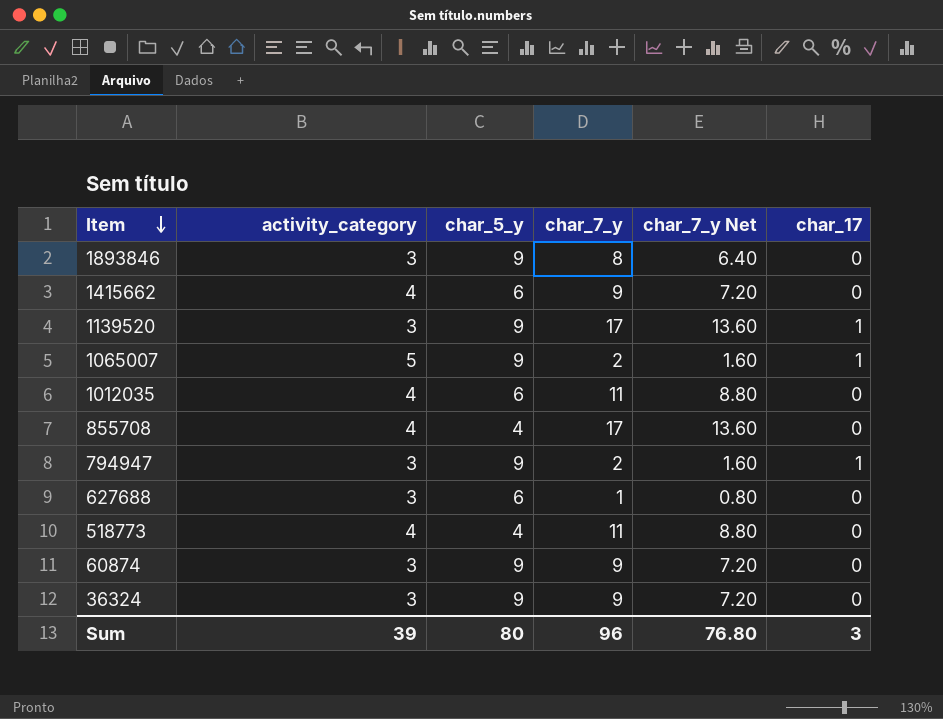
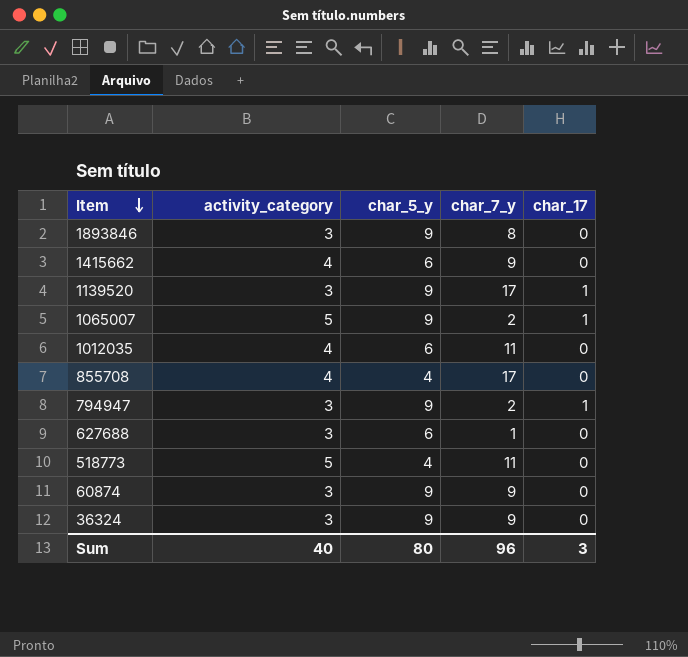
column char_7_y Net | formula: [char_7_y] * 0.8 -> none
518773 | activity_category: 4 -> 5
Sum | activity_category: 39 -> 40

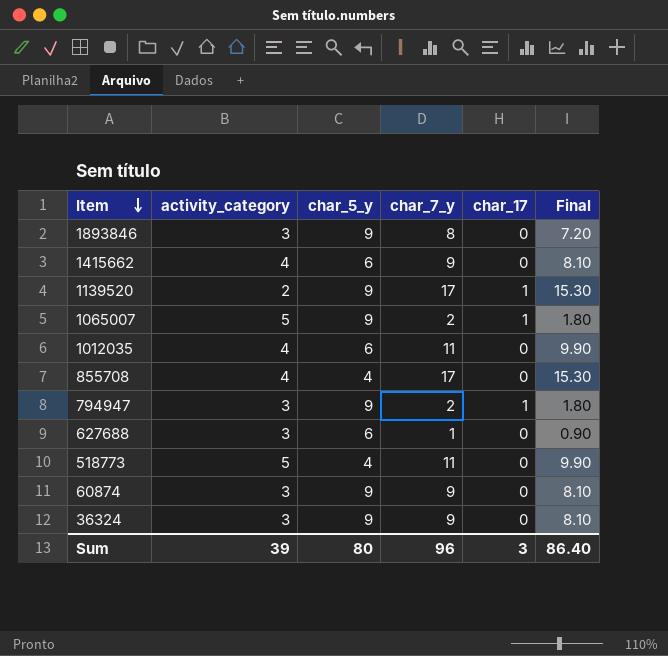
column Final | formula: none -> [char_7_y] * 0.9
1139520 | activity_category: 3 -> 2
Sum | activity_category: 40 -> 39

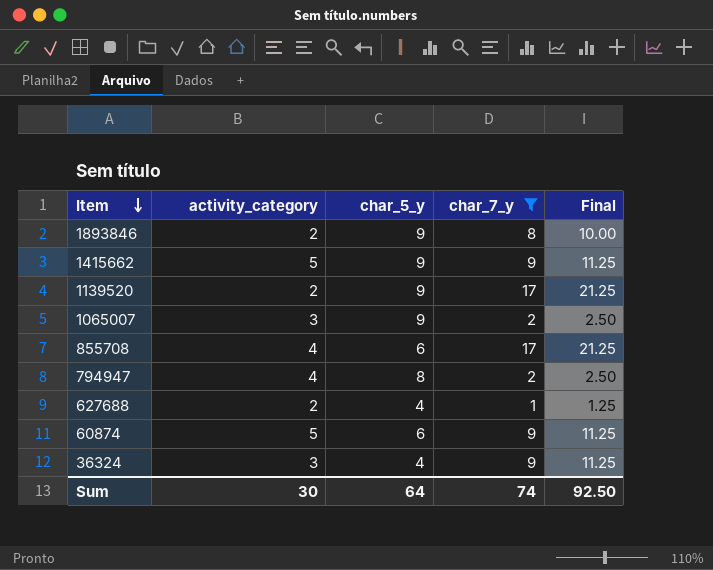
filter: none -> char_7_y != 11
column char_17 | position: 5 -> none
column Final | formula: [char_7_y] * 0.9 -> [char_7_y] * 1.25
1893846 | activity_category: 3 -> 2
1415662 | activity_category: 4 -> 5
1415662 | char_5_y: 6 -> 9
1065007 | activity_category: 5 -> 3
855708 | char_5_y: 4 -> 6
794947 | activity_category: 3 -> 4
794947 | char_5_y: 9 -> 8
627688 | activity_category: 3 -> 2
627688 | char_5_y: 6 -> 4
60874 | activity_category: 3 -> 5
60874 | char_5_y: 9 -> 6
36324 | char_5_y: 9 -> 4
Sum | activity_category: 39 -> 30
Sum | char_5_y: 80 -> 64
Sum | char_7_y: 96 -> 74
Sum | Final: 86.40 -> 92.50

